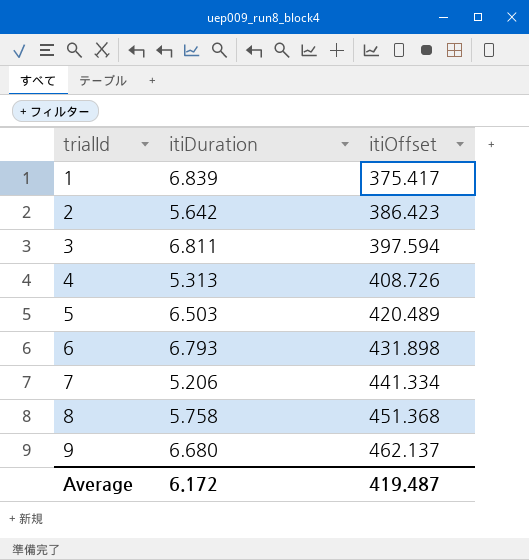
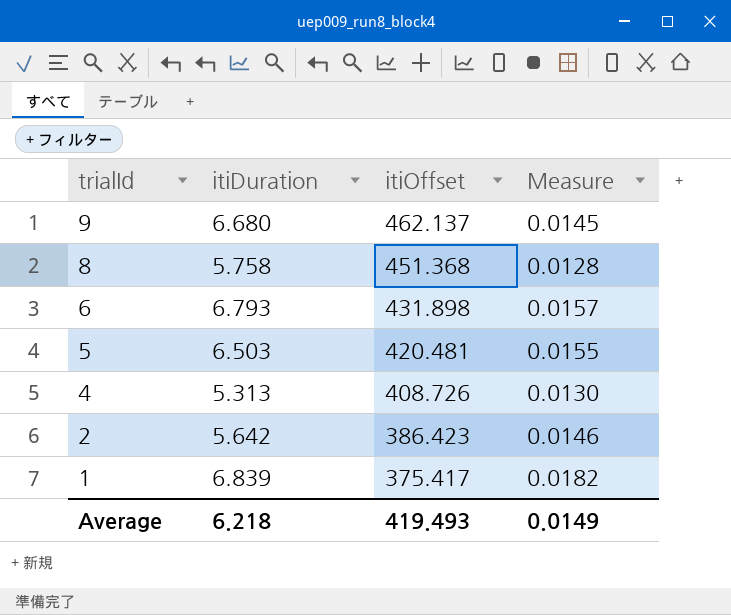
row order: trialId ascending -> trialId descending
column Measure | formula: none -> [itiDuration] / [itiOffset]
row 3: 6.811 | 397.594 -> none
row 7: 5.206 | 441.334 -> none
5 | itiOffset: 420.489 -> 420.481
Average | itiDuration: 6.172 -> 6.218
Average | itiOffset: 419.487 -> 419.493

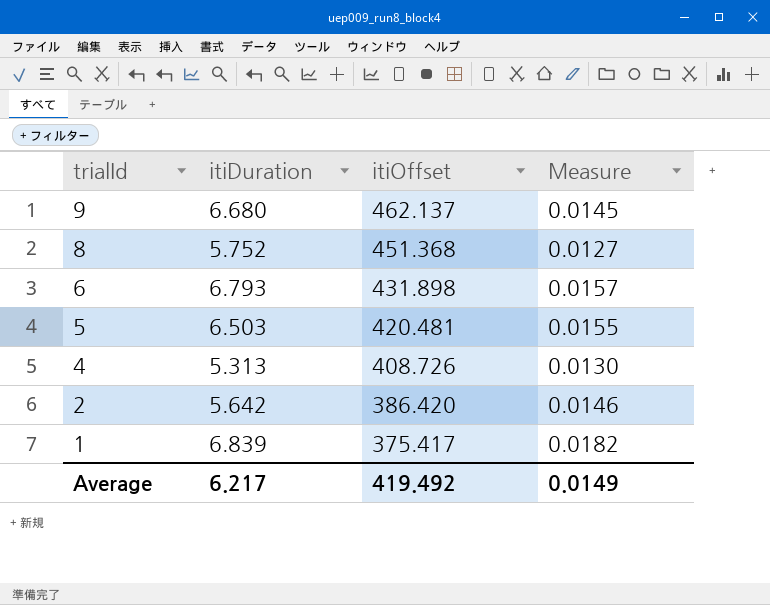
8 | itiDuration: 5.758 -> 5.752
8 | Measure: 0.0128 -> 0.0127
2 | itiOffset: 386.423 -> 386.420
Average | itiDuration: 6.218 -> 6.217
Average | itiOffset: 419.493 -> 419.492

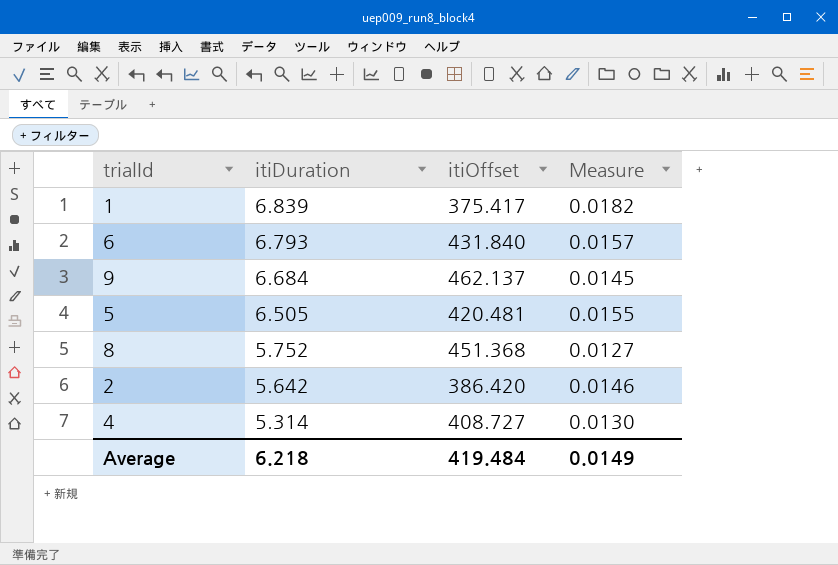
row order: trialId descending -> itiDuration descending
6 | itiOffset: 431.898 -> 431.840
9 | itiDuration: 6.680 -> 6.684
5 | itiDuration: 6.503 -> 6.505
4 | itiDuration: 5.313 -> 5.314
4 | itiOffset: 408.726 -> 408.727
Average | itiDuration: 6.217 -> 6.218
Average | itiOffset: 419.492 -> 419.484

